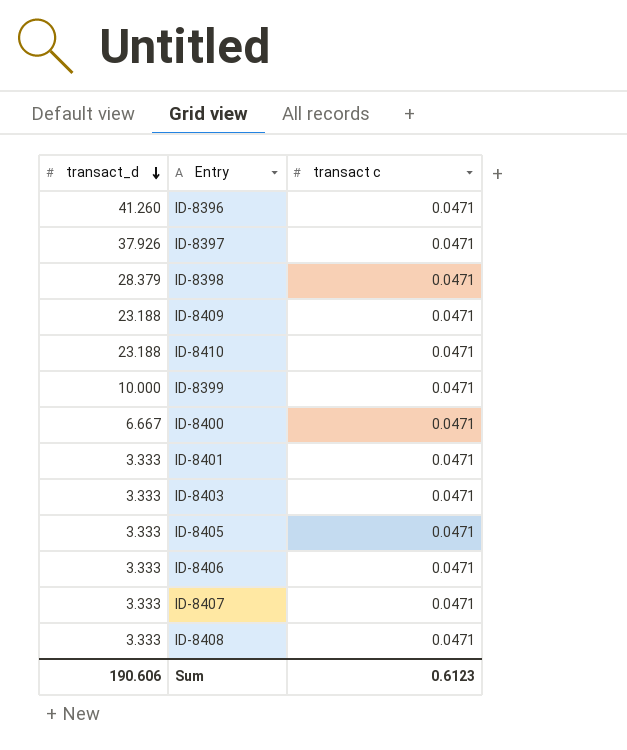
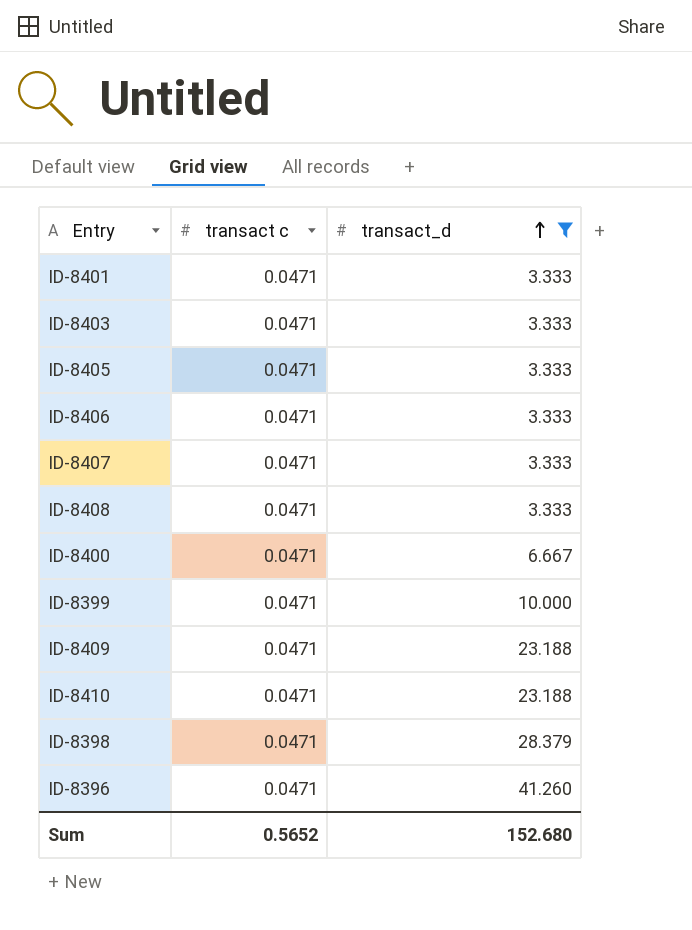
filter: none -> transact_d != 37.926
row order: transact_d descending -> transact_d ascending
column transact_d | position: 1 -> 3
Sum | transact c: 0.6123 -> 0.5652
Sum | transact_d: 190.606 -> 152.680

